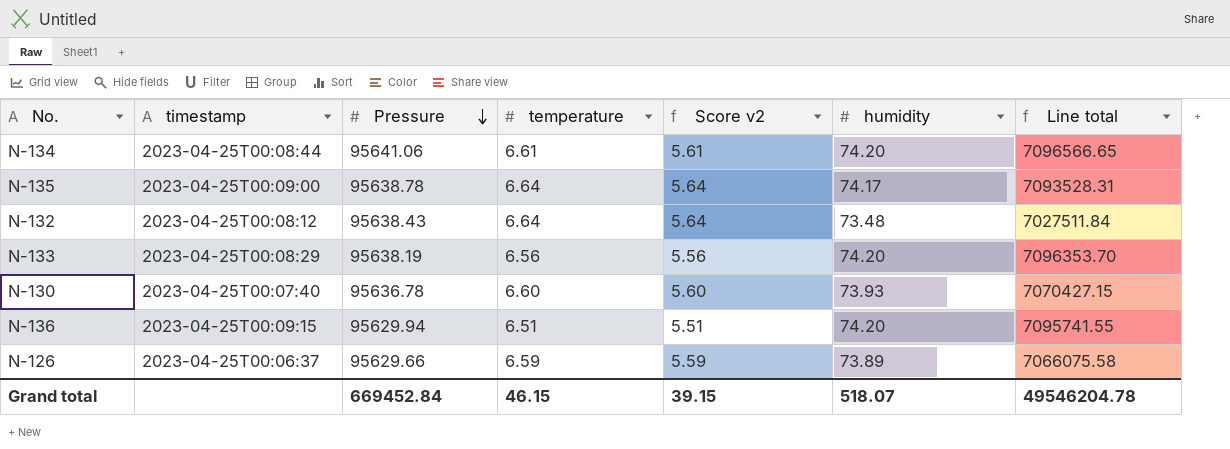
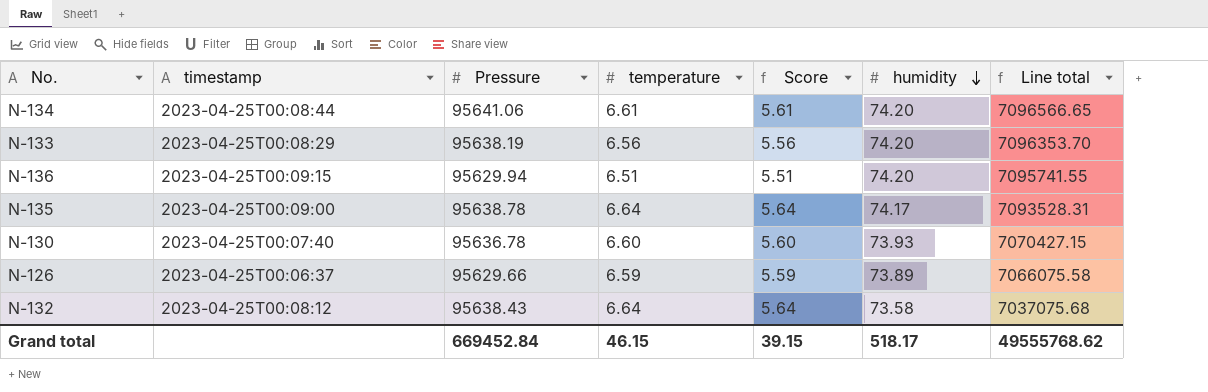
row order: Pressure descending -> humidity descending
column name: Score v2 -> Score
N-132 | humidity: 73.48 -> 73.58
N-132 | Line total: 7027511.84 -> 7037075.68
Grand total | humidity: 518.07 -> 518.17
Grand total | Line total: 49546204.78 -> 49555768.62

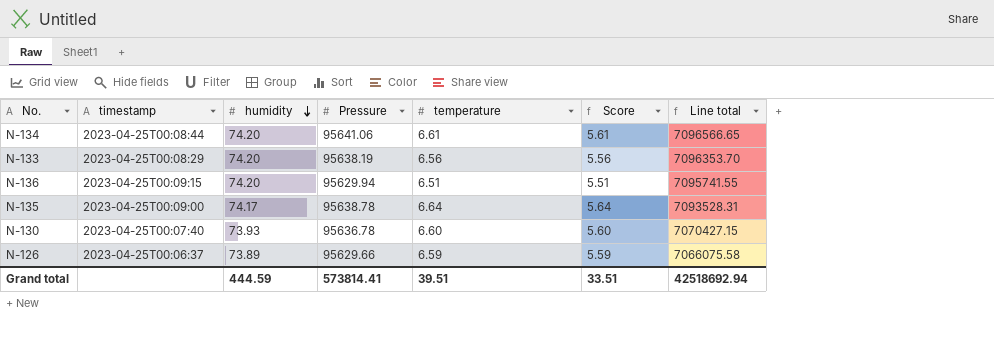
column humidity | position: 6 -> 3
row N-132: 2023-04-25T00:08:12 | 95638.43 | 6.64 | 5.64 | 73.58 | 7037075.68 -> none
Grand total | humidity: 518.17 -> 444.59
Grand total | Pressure: 669452.84 -> 573814.41
Grand total | temperature: 46.15 -> 39.51
Grand total | Score: 39.15 -> 33.51
Grand total | Line total: 49555768.62 -> 42518692.94

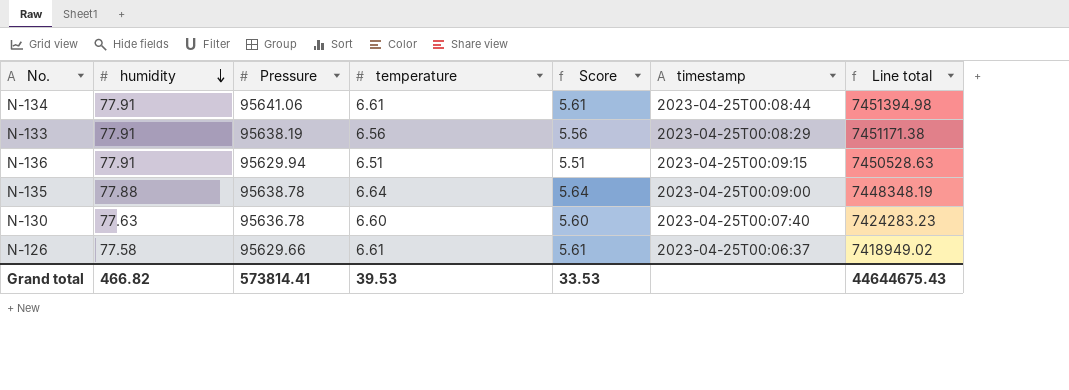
column timestamp | position: 2 -> 6
N-134 | humidity: 74.20 -> 77.91
N-134 | Line total: 7096566.65 -> 7451394.98
N-133 | humidity: 74.20 -> 77.91
N-133 | Line total: 7096353.70 -> 7451171.38
N-136 | humidity: 74.20 -> 77.91
N-136 | Line total: 7095741.55 -> 7450528.63
N-135 | humidity: 74.17 -> 77.88
N-135 | Line total: 7093528.31 -> 7448348.19
N-130 | humidity: 73.93 -> 77.63
N-130 | Line total: 7070427.15 -> 7424283.23
N-126 | humidity: 73.89 -> 77.58
N-126 | temperature: 6.59 -> 6.61
N-126 | Score: 5.59 -> 5.61
N-126 | Line total: 7066075.58 -> 7418949.02
Grand total | humidity: 444.59 -> 466.82
Grand total | temperature: 39.51 -> 39.53
Grand total | Score: 33.51 -> 33.53
Grand total | Line total: 42518692.94 -> 44644675.43

